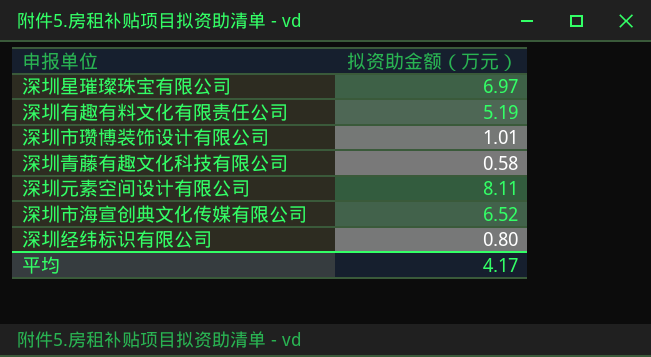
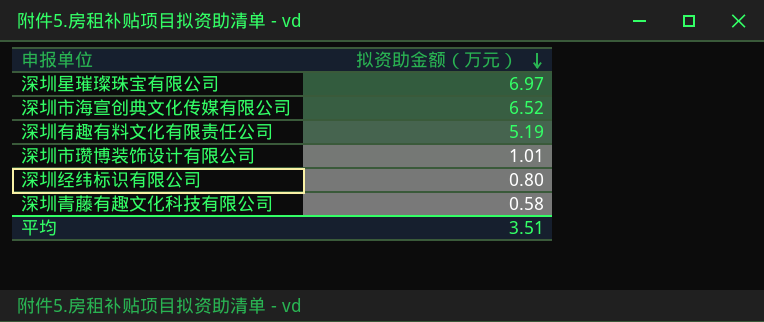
row order: none -> 拟资助金额（万元） descending
row 深圳元素空间设计有限公司: 8.11 -> none
平均 | 拟资助金额（万元）: 4.17 -> 3.51

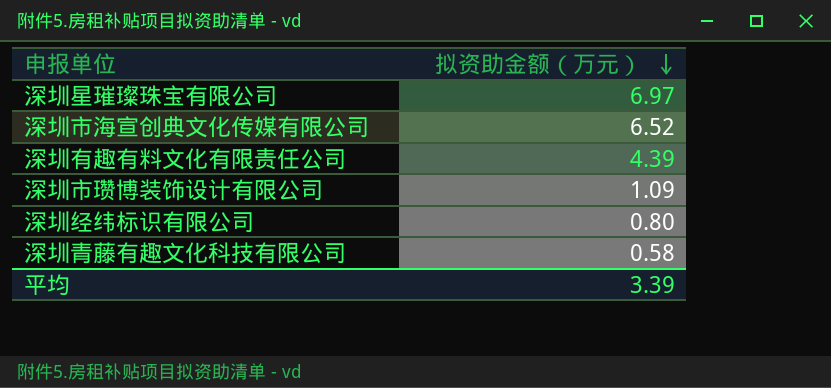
深圳有趣有料文化有限责任公司 | 拟资助金额（万元）: 5.19 -> 4.39
深圳市瓒博装饰设计有限公司 | 拟资助金额（万元）: 1.01 -> 1.09
平均 | 拟资助金额（万元）: 3.51 -> 3.39

